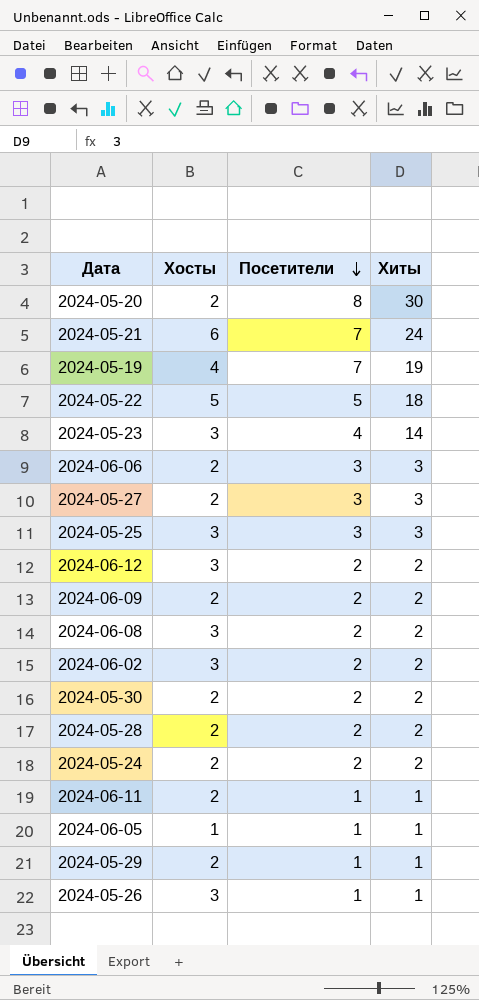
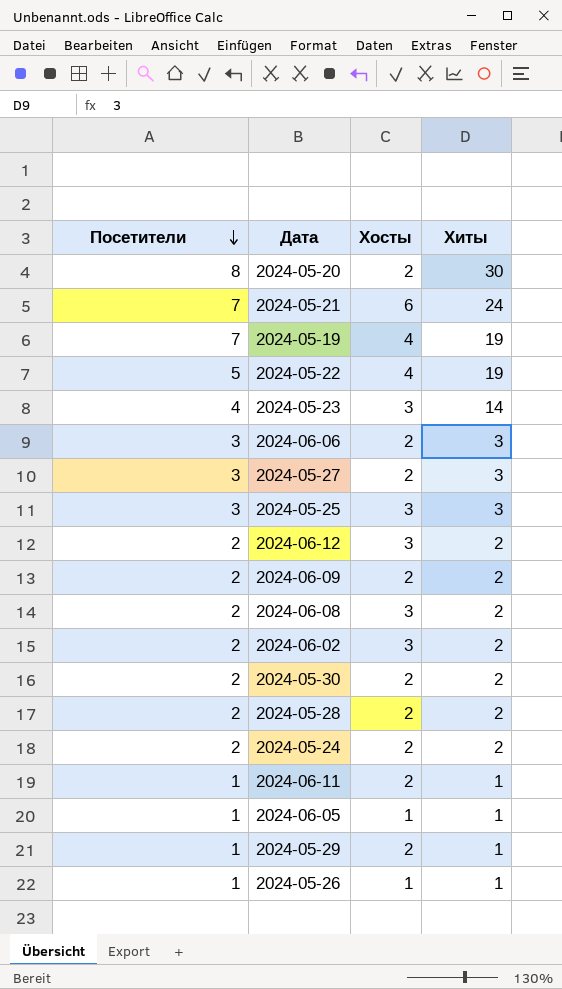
column Посетители | position: 3 -> 1
2024-05-22 | Хосты: 5 -> 4
2024-05-22 | Хиты: 18 -> 19
2024-05-26 | Хосты: 3 -> 1

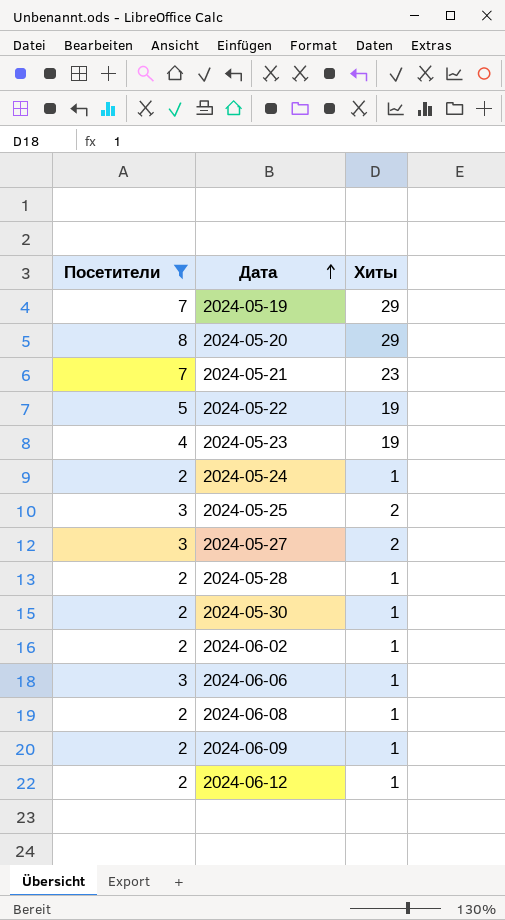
filter: none -> Посетители != 1
row order: Посетители descending -> Дата ascending
column Хосты | position: 3 -> none
2024-05-19 | Хиты: 19 -> 29
2024-05-20 | Хиты: 30 -> 29
2024-05-21 | Хиты: 24 -> 23
2024-05-23 | Хиты: 14 -> 19
2024-05-24 | Хиты: 2 -> 1
2024-05-25 | Хиты: 3 -> 2
2024-05-27 | Хиты: 3 -> 2
2024-05-28 | Хиты: 2 -> 1
2024-05-30 | Хиты: 2 -> 1
2024-06-02 | Хиты: 2 -> 1
2024-06-06 | Хиты: 3 -> 1
2024-06-08 | Хиты: 2 -> 1
2024-06-09 | Хиты: 2 -> 1
2024-06-12 | Хиты: 2 -> 1

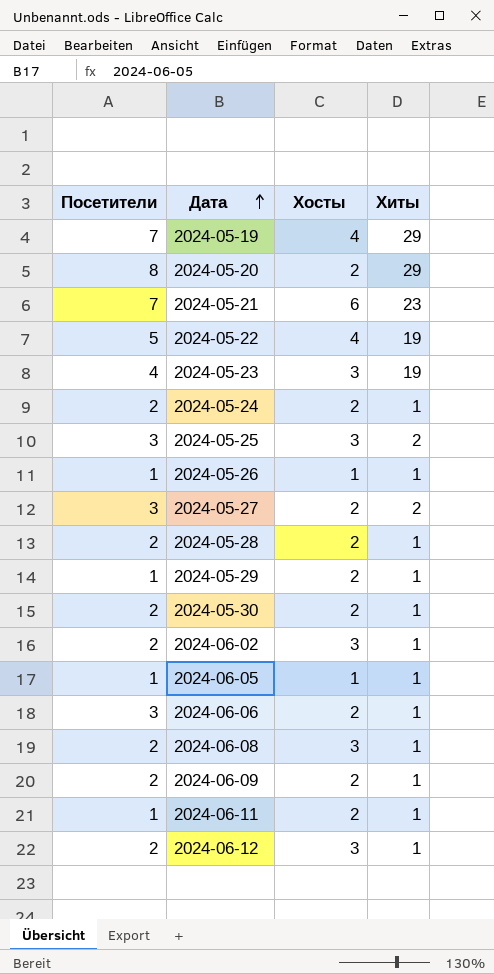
filter: Посетители != 1 -> none
column Хосты | position: none -> 3

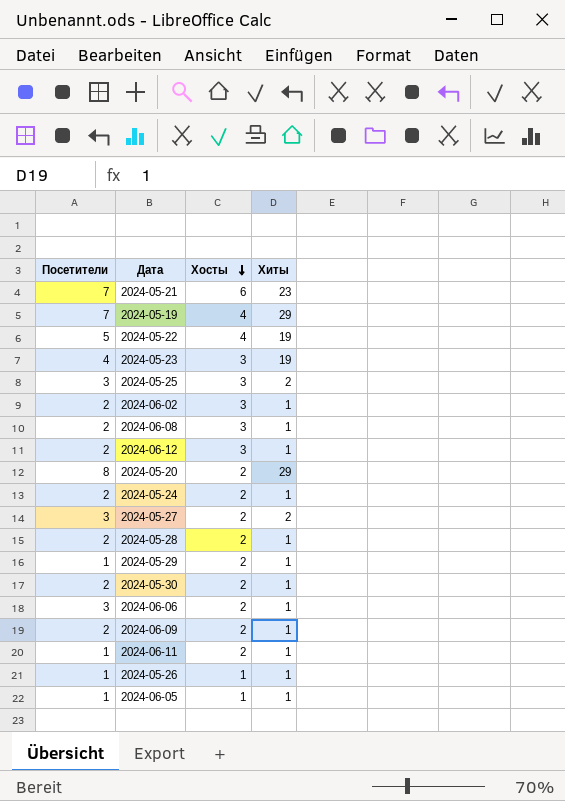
row order: Дата ascending -> Хосты descending

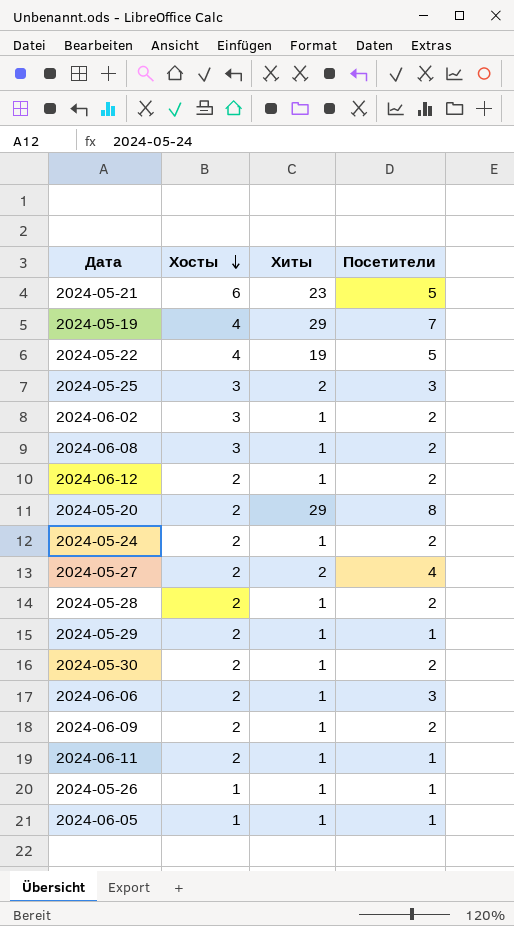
column Посетители | position: 1 -> 4
row 2024-05-23: 4 | 3 | 19 -> none
2024-05-21 | Посетители: 7 -> 5
2024-06-12 | Хосты: 3 -> 2
2024-05-27 | Посетители: 3 -> 4

